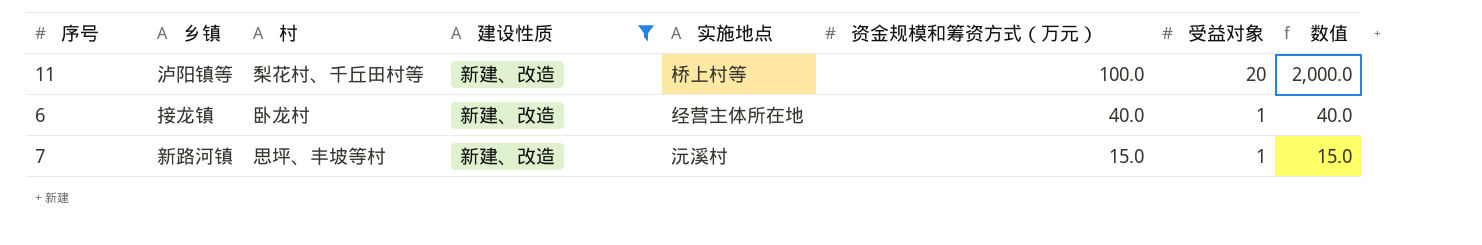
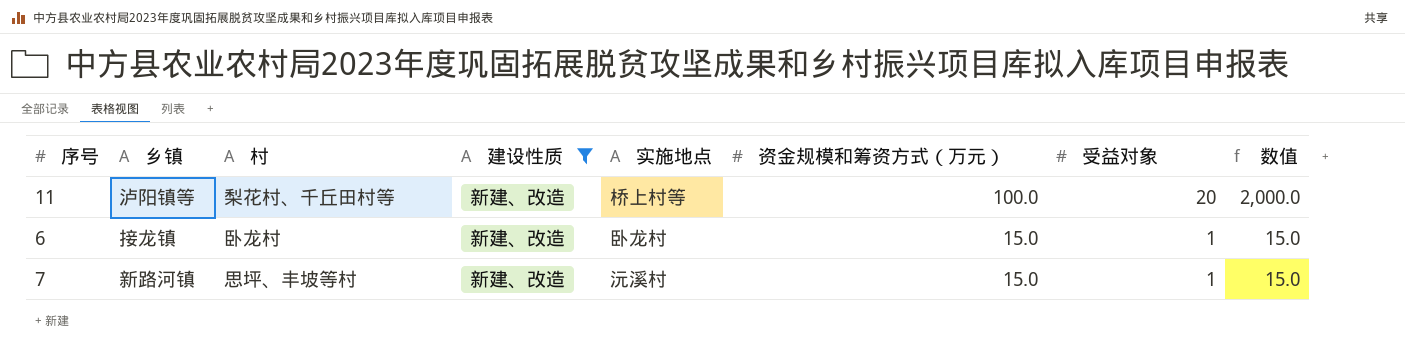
6 | 实施地点: 经营主体所在地 -> 卧龙村
6 | 资金规模和筹资方式（万元）: 40.0 -> 15.0
6 | 数值: 40.0 -> 15.0

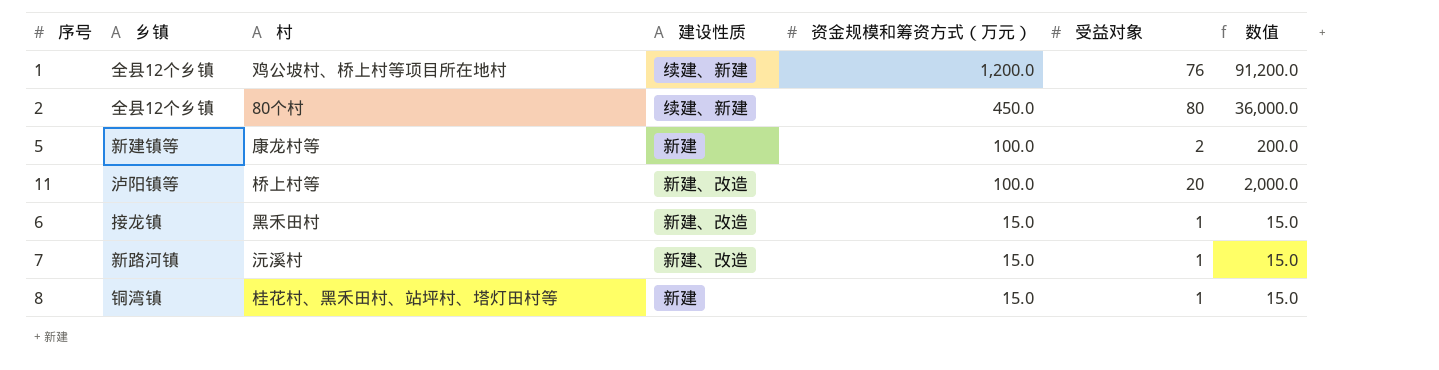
filter: 建设性质 = 新建、改造 -> none
column 实施地点 | position: 5 -> none
11 | 村: 梨花村、千丘田村等 -> 桥上村等
6 | 村: 卧龙村 -> 黑禾田村
7 | 村: 思坪、丰坡等村 -> 沅溪村

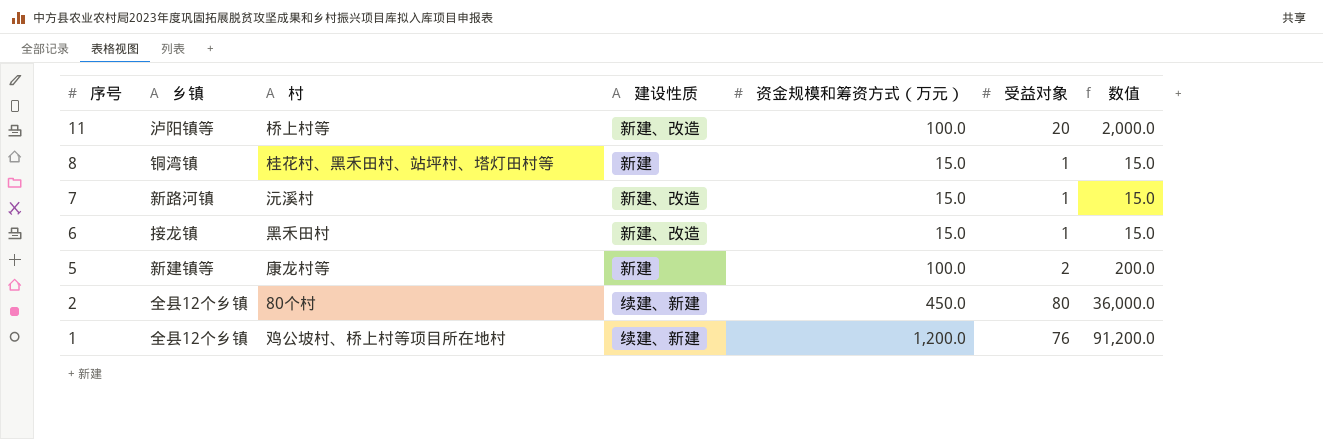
row order: 资金规模和筹资方式（万元） descending -> 序号 descending

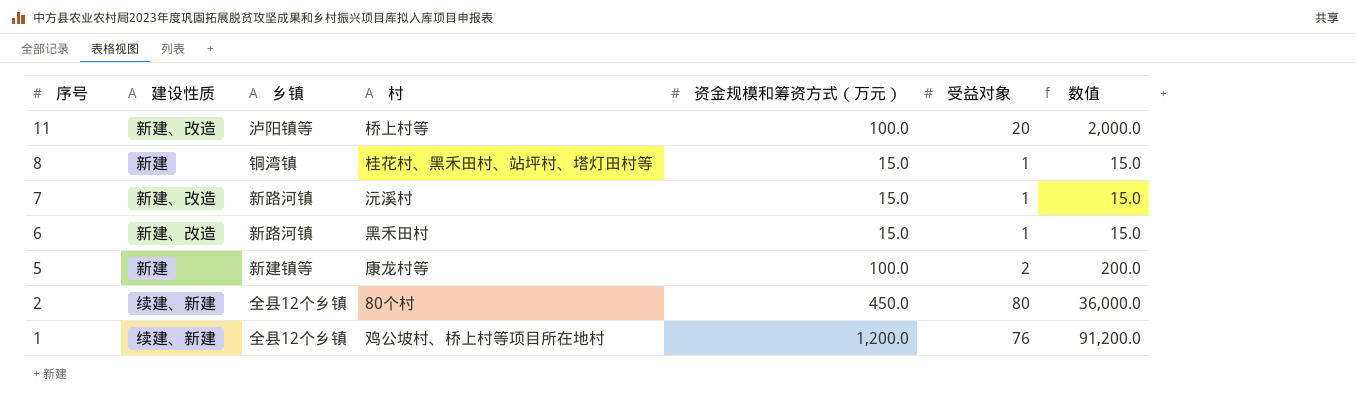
column 建设性质 | position: 4 -> 2
6 | 乡镇: 接龙镇 -> 新路河镇

